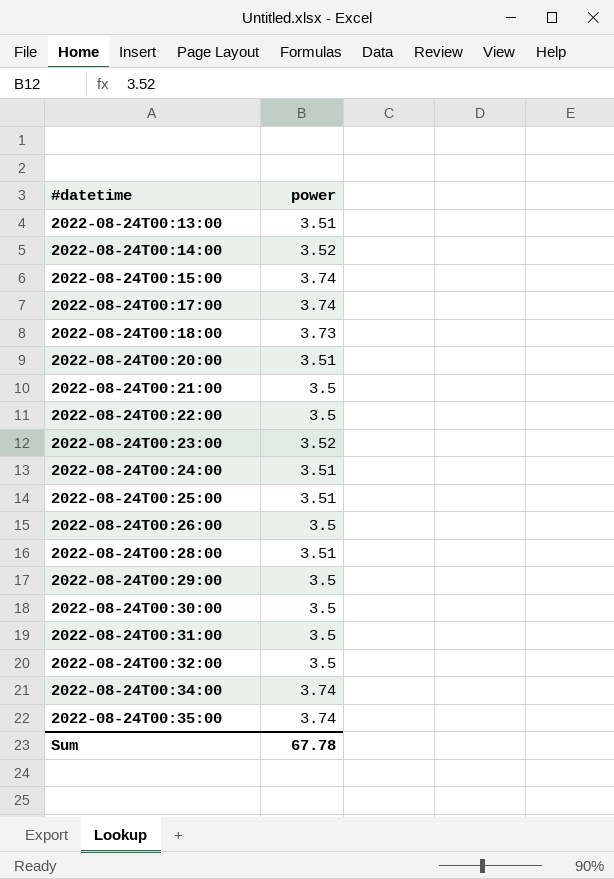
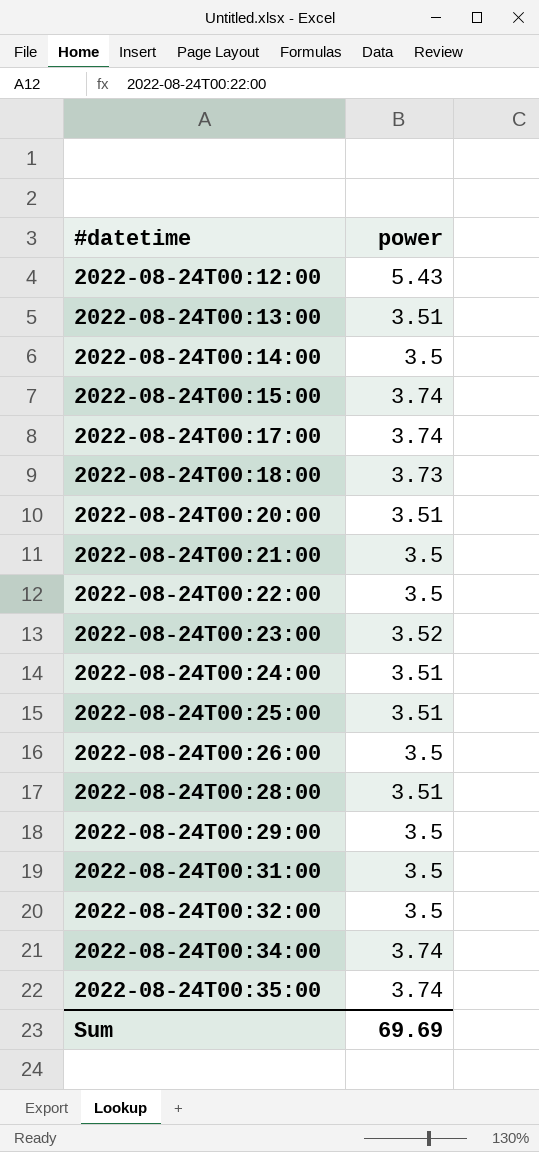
row 2022-08-24T00:30:00: 3.5 -> none
row 2022-08-24T00:12:00: none -> 5.43
2022-08-24T00:14:00 | power: 3.52 -> 3.5
Sum | power: 67.78 -> 69.69

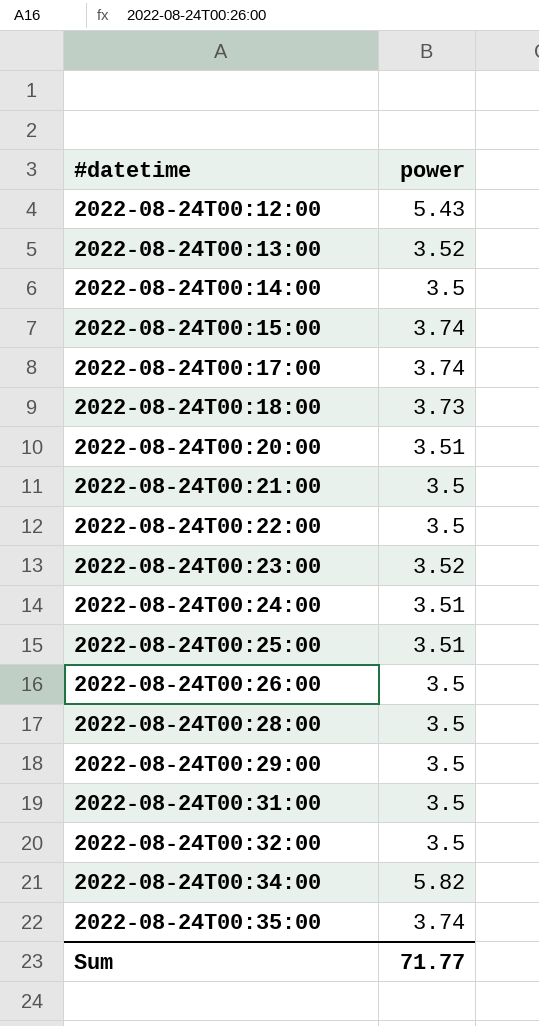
2022-08-24T00:13:00 | power: 3.51 -> 3.52
2022-08-24T00:28:00 | power: 3.51 -> 3.5
2022-08-24T00:34:00 | power: 3.74 -> 5.82
Sum | power: 69.69 -> 71.77

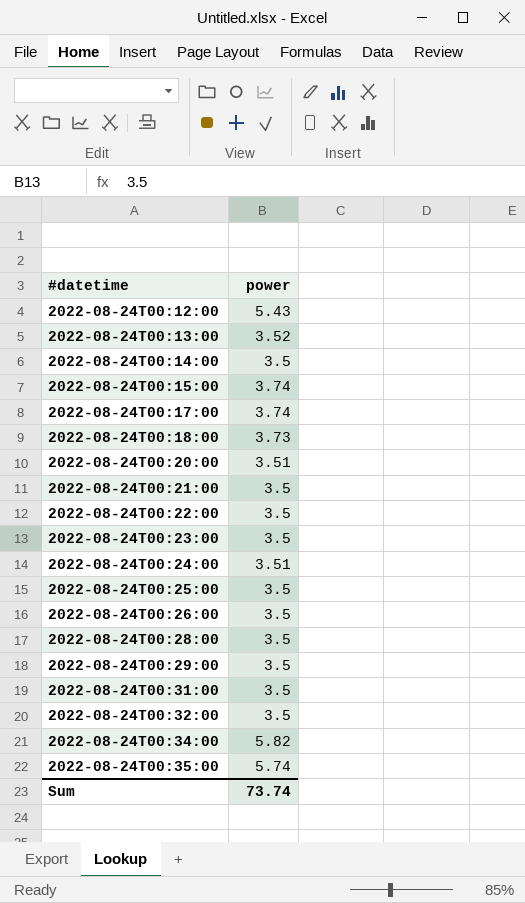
2022-08-24T00:23:00 | power: 3.52 -> 3.5
2022-08-24T00:25:00 | power: 3.51 -> 3.5
2022-08-24T00:35:00 | power: 3.74 -> 5.74
Sum | power: 71.77 -> 73.74

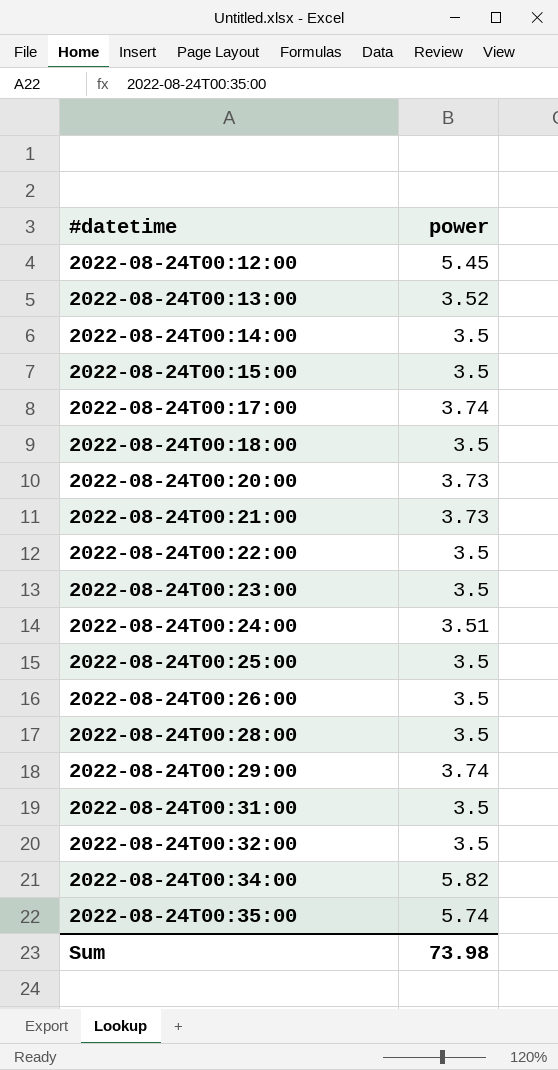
2022-08-24T00:12:00 | power: 5.43 -> 5.45
2022-08-24T00:15:00 | power: 3.74 -> 3.5
2022-08-24T00:18:00 | power: 3.73 -> 3.5
2022-08-24T00:20:00 | power: 3.51 -> 3.73
2022-08-24T00:21:00 | power: 3.5 -> 3.73
2022-08-24T00:29:00 | power: 3.5 -> 3.74
Sum | power: 73.74 -> 73.98

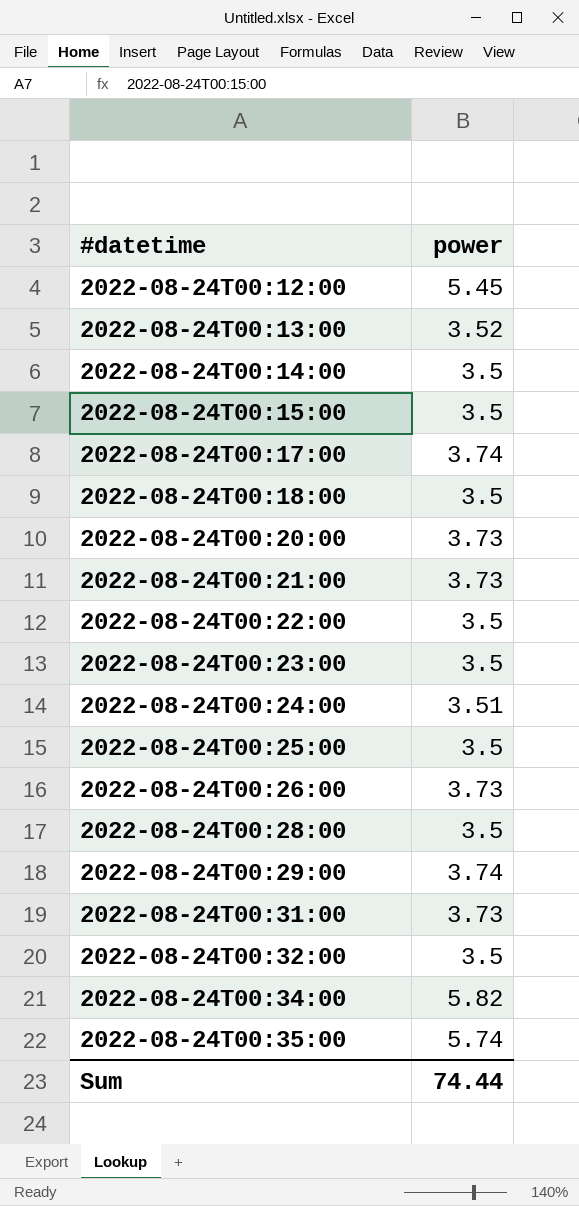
2022-08-24T00:26:00 | power: 3.5 -> 3.73
2022-08-24T00:31:00 | power: 3.5 -> 3.73
Sum | power: 73.98 -> 74.44

